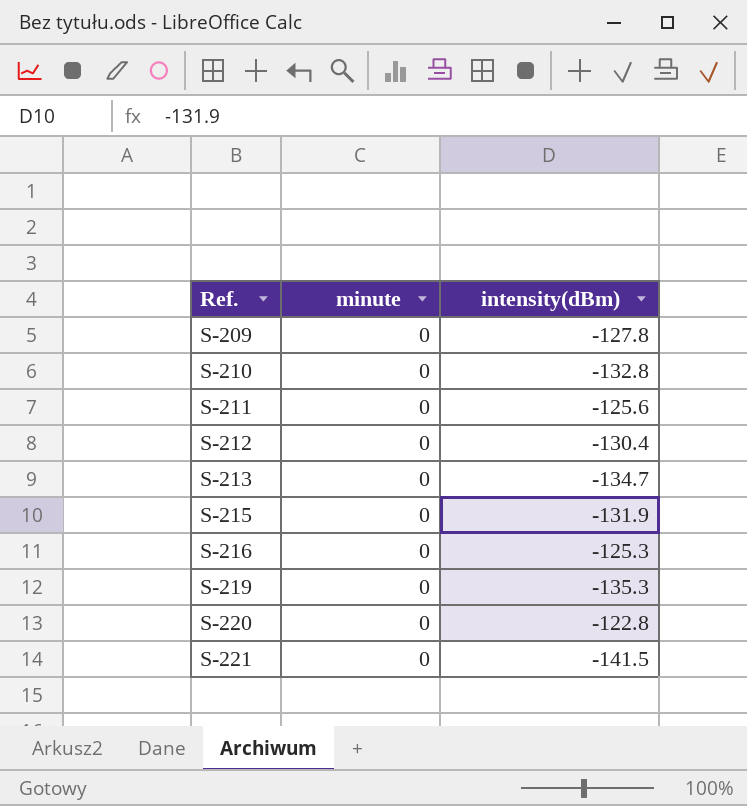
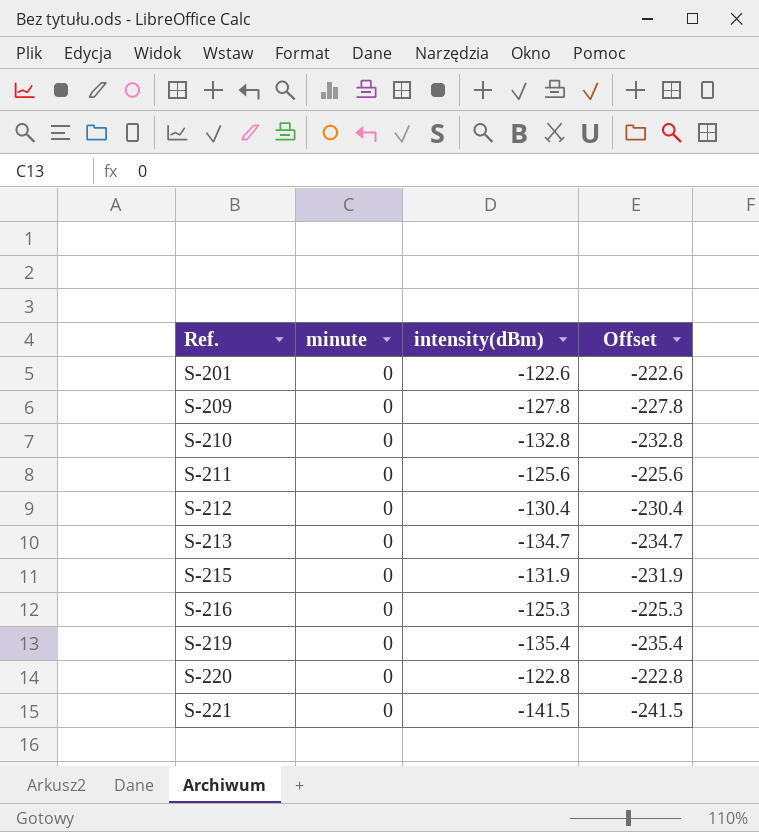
column Offset | formula: none -> [intensity(dBm)] - 100
row S-201: none -> 0 | -122.6 | -222.6
S-219 | intensity(dBm): -135.3 -> -135.4

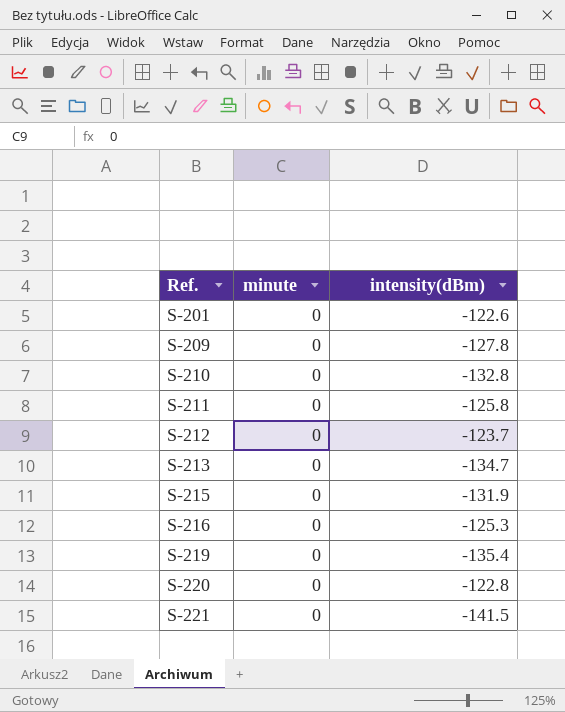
column Offset | formula: [intensity(dBm)] - 100 -> none
S-211 | intensity(dBm): -125.6 -> -125.8
S-212 | intensity(dBm): -130.4 -> -123.7

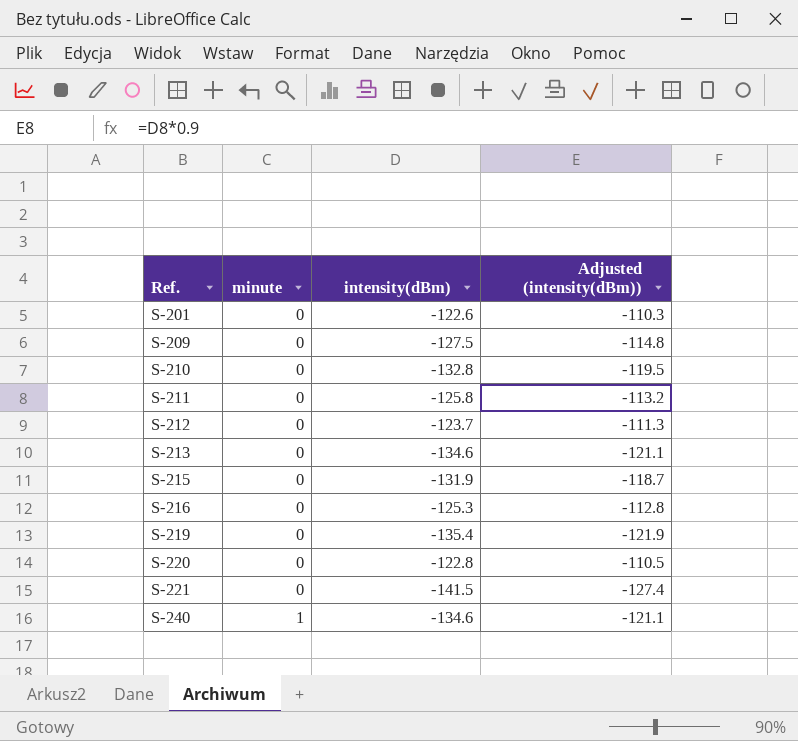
column Adjusted (intensity(dBm)) | formula: none -> [intensity(dBm)] * 0.9
S-209 | intensity(dBm): -127.8 -> -127.5
S-213 | intensity(dBm): -134.7 -> -134.6
row S-240: none -> 1 | -134.6 | -121.1

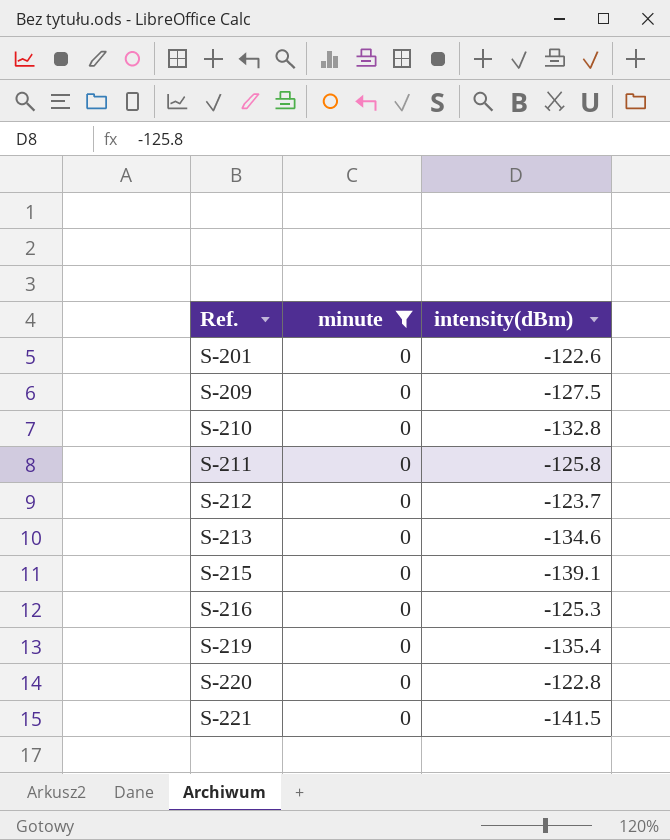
filter: none -> minute = 0
column Adjusted (intensity(dBm)) | formula: [intensity(dBm)] * 0.9 -> none
S-215 | intensity(dBm): -131.9 -> -139.1

